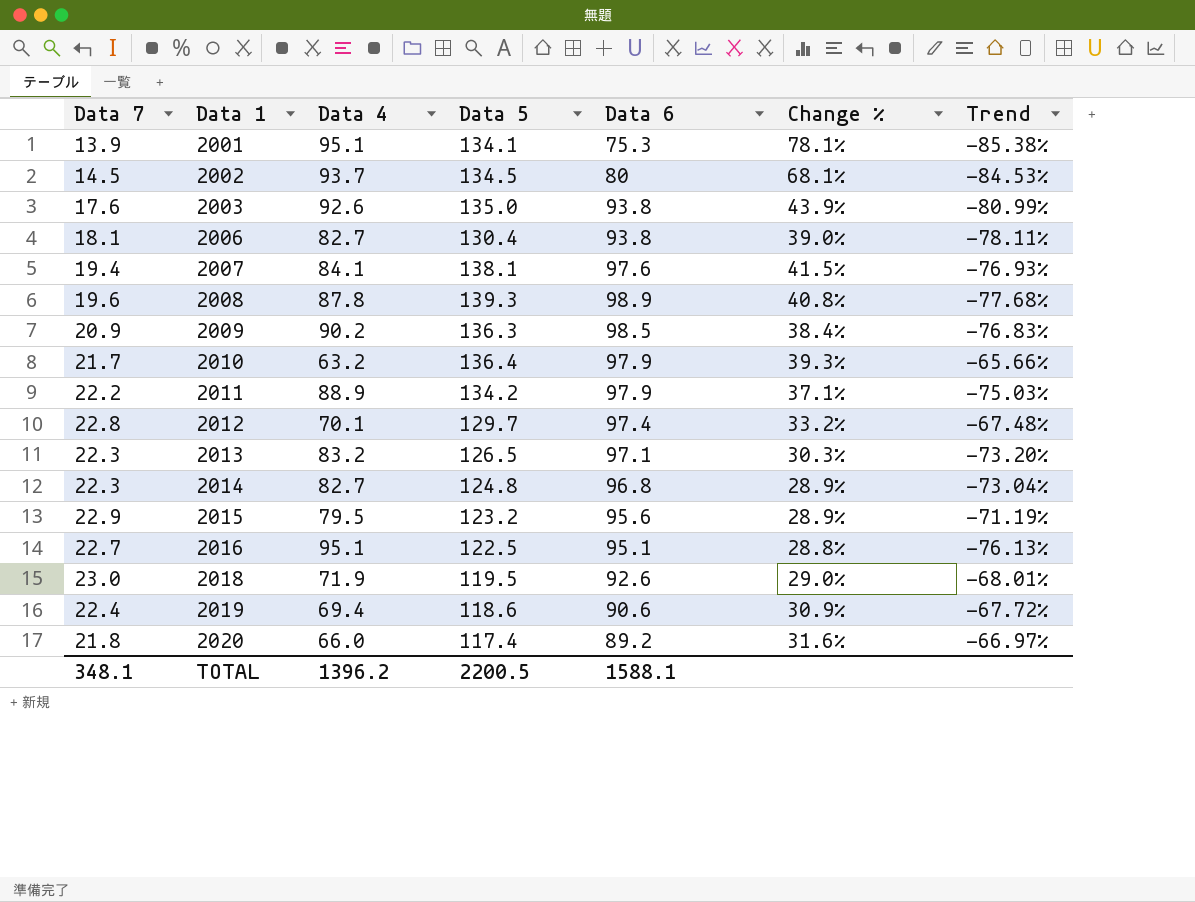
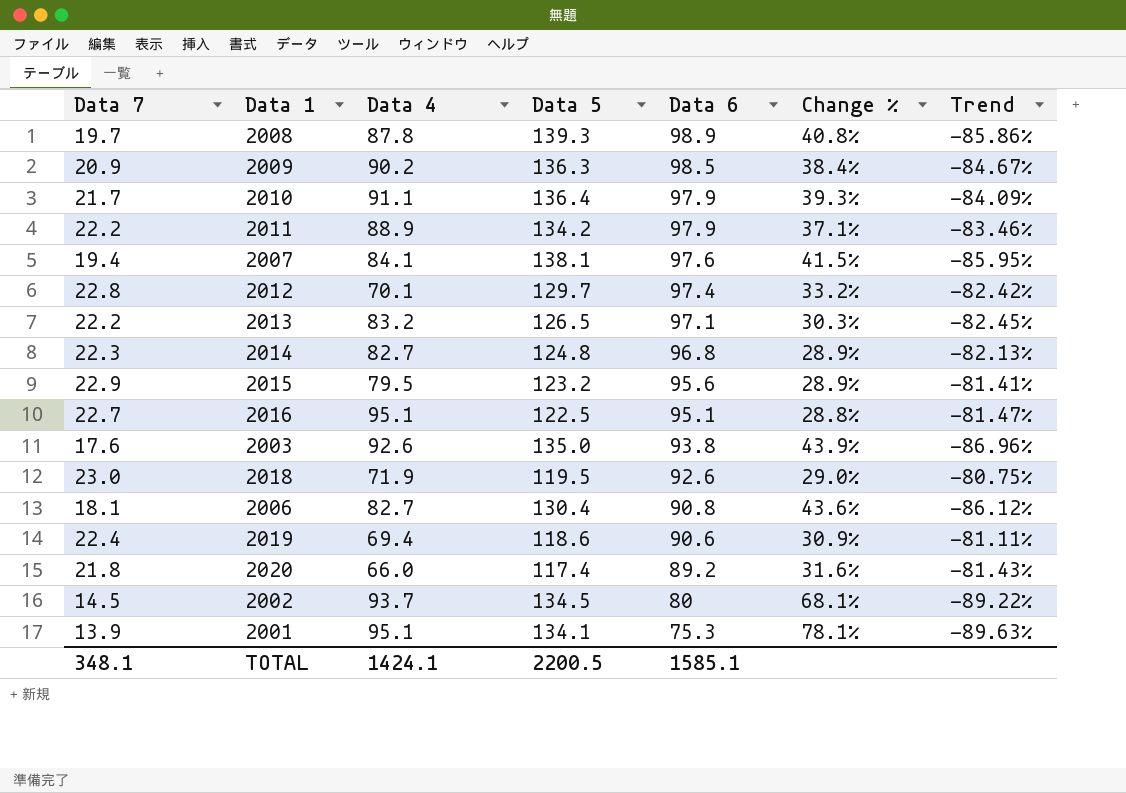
row order: Data 1 ascending -> Data 6 descending
column Trend | formula: ([Data 7] - [Data 4]) / [Data 4] -> ([Data 7] - [Data 5]) / [Data 5]
2008 | Data 7: 19.6 -> 19.7
2010 | Data 4: 63.2 -> 91.1
2013 | Data 7: 22.3 -> 22.2
2006 | Data 6: 93.8 -> 90.8
2006 | Change %: 39.0% -> 43.6%
TOTAL | Data 4: 1396.2 -> 1424.1
TOTAL | Data 6: 1588.1 -> 1585.1

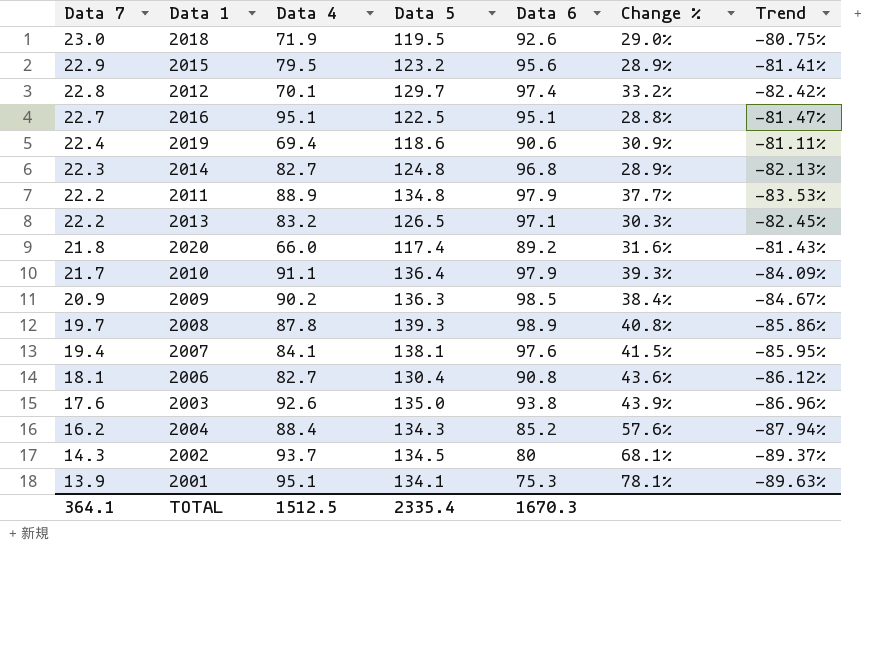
row order: Data 6 descending -> Data 7 descending
2011 | Data 5: 134.2 -> 134.8
2011 | Change %: 37.1% -> 37.7%
2011 | Trend: -83.46% -> -83.53%
row 2004: none -> 16.2 | 88.4 | 134.3 | 85.2 | 57.6% | -87.94%
2002 | Data 7: 14.5 -> 14.3
2002 | Trend: -89.22% -> -89.37%
TOTAL | Data 7: 348.1 -> 364.1
TOTAL | Data 4: 1424.1 -> 1512.5
TOTAL | Data 5: 2200.5 -> 2335.4
TOTAL | Data 6: 1585.1 -> 1670.3

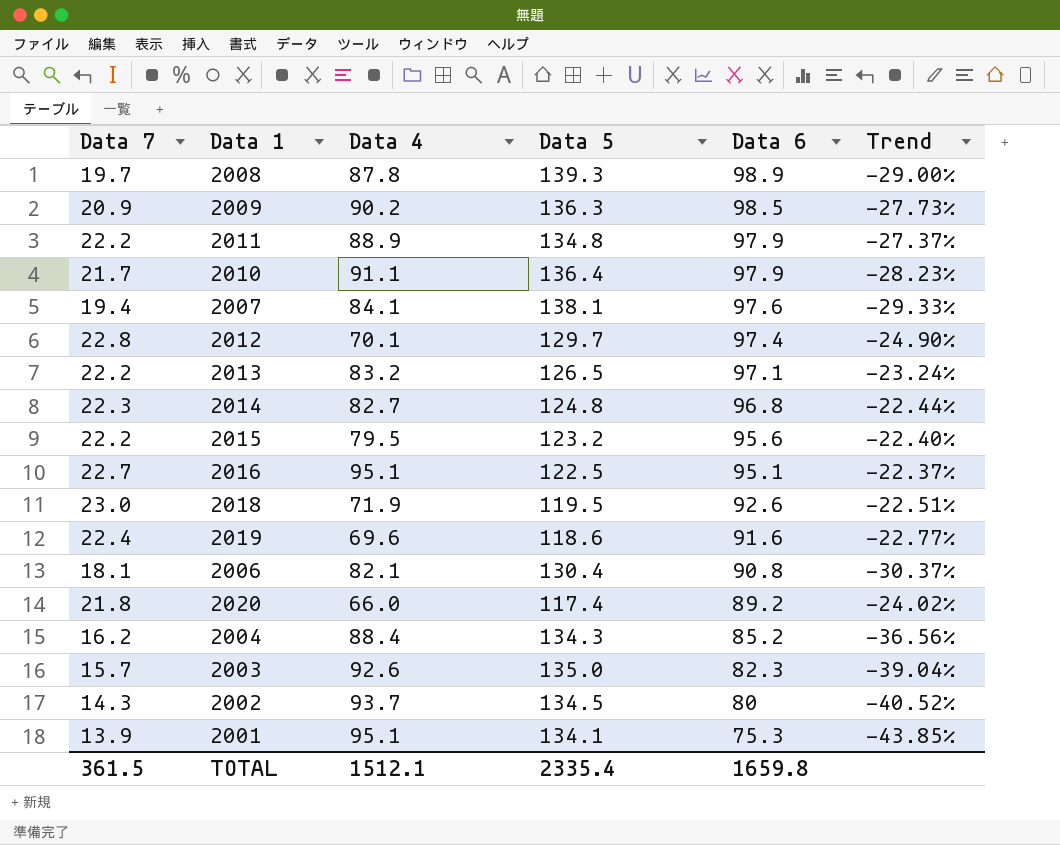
row order: Data 7 descending -> Data 6 descending
column Change % | formula: ([Data 5] - [Data 6]) / [Data 6] -> none
column Trend | formula: ([Data 7] - [Data 5]) / [Data 5] -> ([Data 6] - [Data 5]) / [Data 5]
2015 | Data 7: 22.9 -> 22.2
2019 | Data 4: 69.4 -> 69.6
2019 | Data 6: 90.6 -> 91.6
2006 | Data 4: 82.7 -> 82.1
2003 | Data 7: 17.6 -> 15.7
2003 | Data 6: 93.8 -> 82.3
TOTAL | Data 7: 364.1 -> 361.5
TOTAL | Data 4: 1512.5 -> 1512.1
TOTAL | Data 6: 1670.3 -> 1659.8

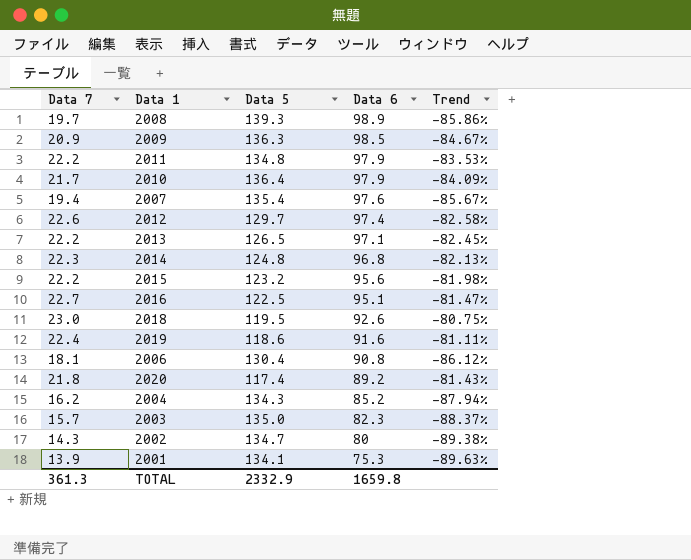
column Data 4 | position: 3 -> none
column Trend | formula: ([Data 6] - [Data 5]) / [Data 5] -> ([Data 7] - [Data 5]) / [Data 5]
2007 | Data 5: 138.1 -> 135.4
2012 | Data 7: 22.8 -> 22.6
2002 | Data 5: 134.5 -> 134.7
TOTAL | Data 7: 361.5 -> 361.3
TOTAL | Data 5: 2335.4 -> 2332.9

